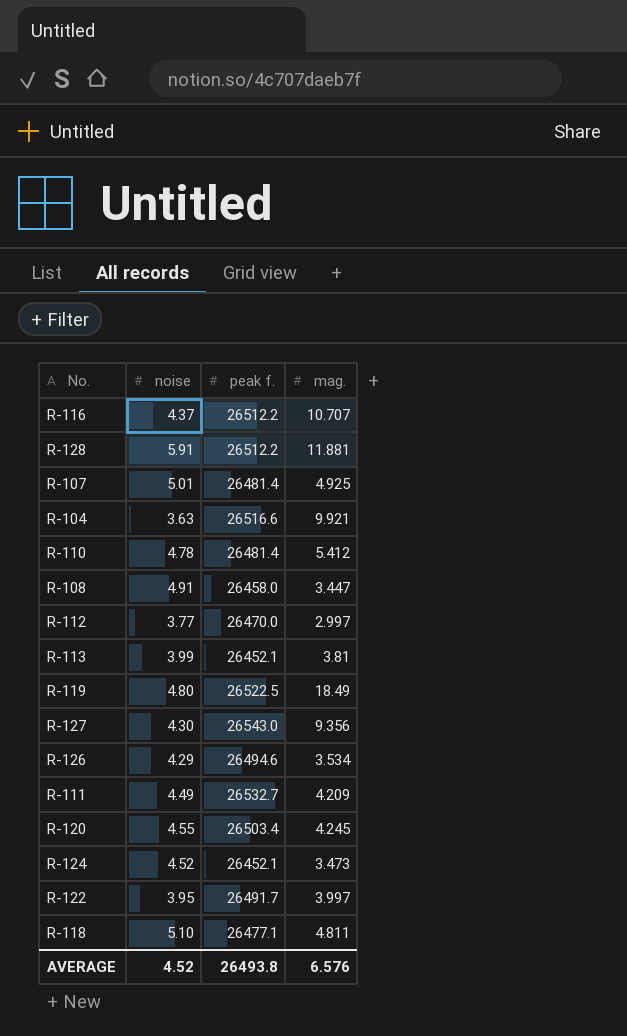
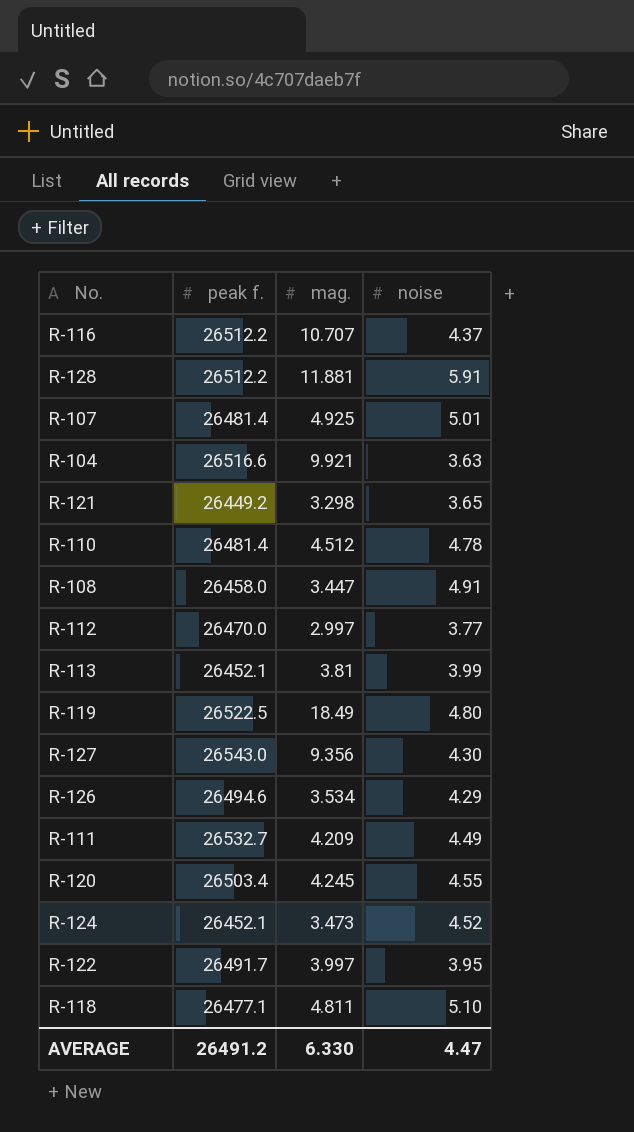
column noise | position: 2 -> 4
row R-121: none -> 26449.2 | 3.298 | 3.65
R-110 | mag.: 5.412 -> 4.512
AVERAGE | peak f.: 26493.8 -> 26491.2
AVERAGE | mag.: 6.576 -> 6.330
AVERAGE | noise: 4.52 -> 4.47

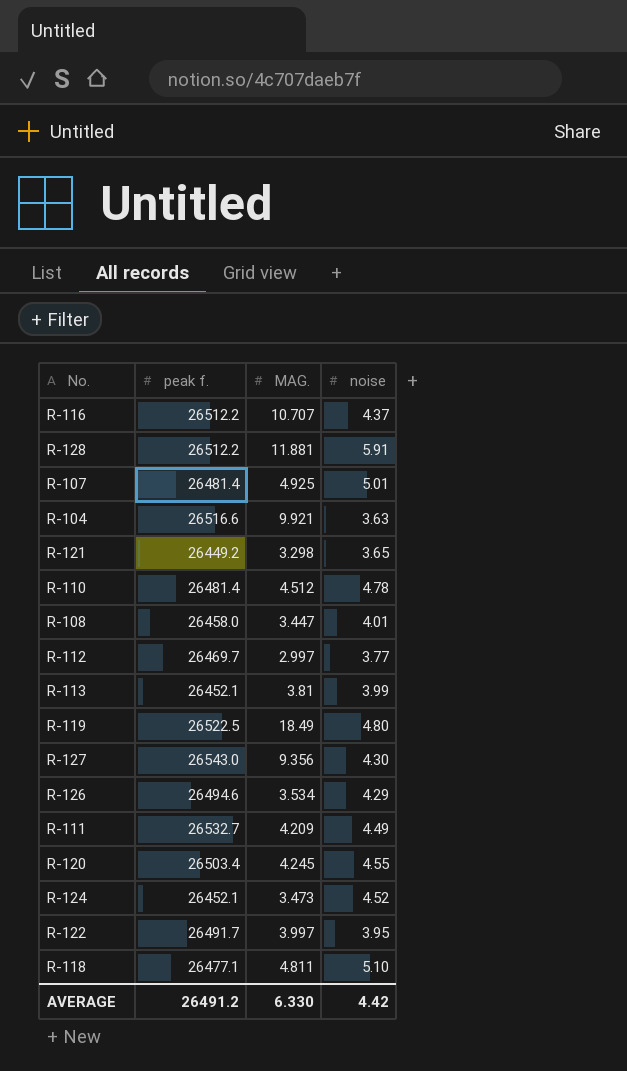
column name: mag. -> MAG.
R-108 | noise: 4.91 -> 4.01
R-112 | peak f.: 26470.0 -> 26469.7
AVERAGE | noise: 4.47 -> 4.42

